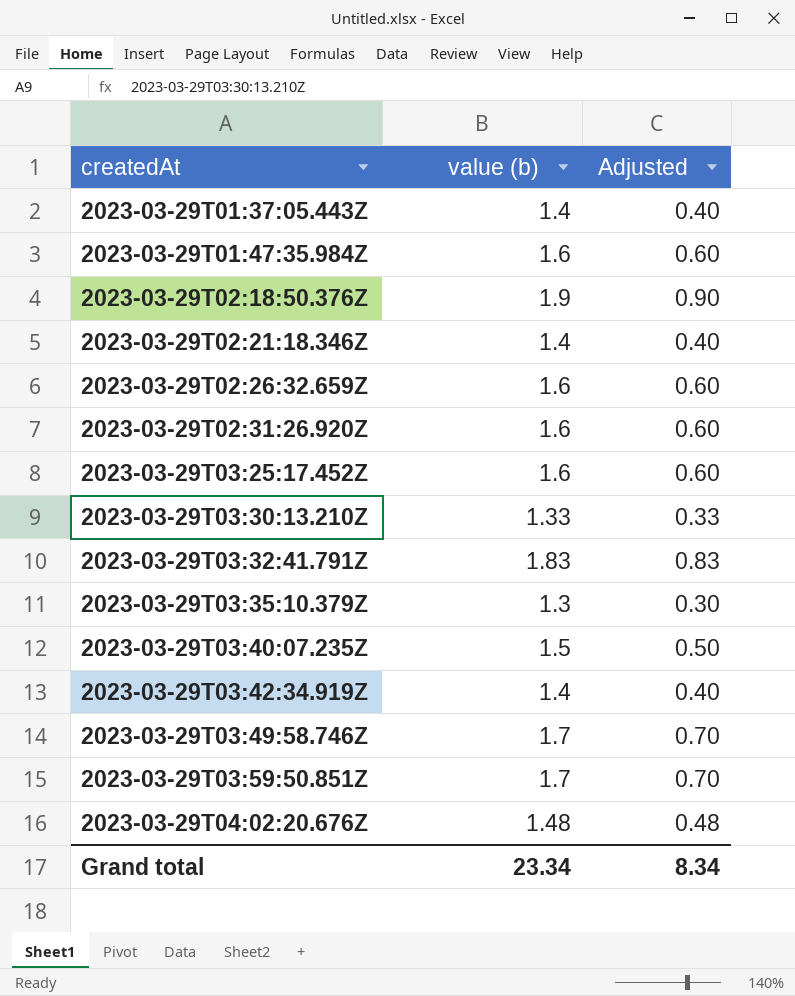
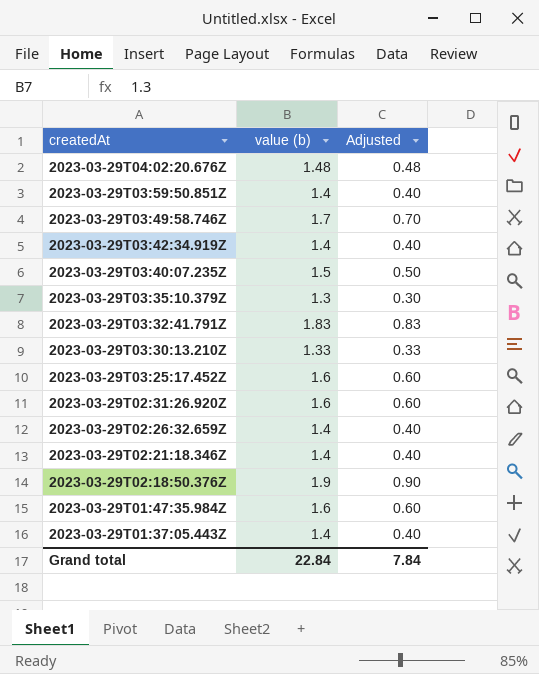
row order: createdAt ascending -> createdAt descending
2023-03-29T03:59:50.851Z | value (b): 1.7 -> 1.4
2023-03-29T03:59:50.851Z | Adjusted: 0.70 -> 0.40
2023-03-29T02:26:32.659Z | value (b): 1.6 -> 1.4
2023-03-29T02:26:32.659Z | Adjusted: 0.60 -> 0.40
Grand total | value (b): 23.34 -> 22.84
Grand total | Adjusted: 8.34 -> 7.84

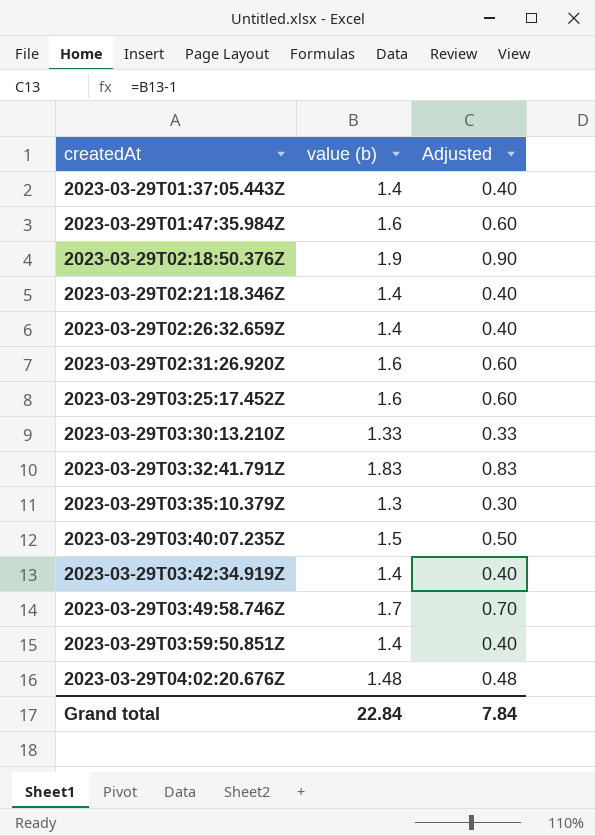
row order: createdAt descending -> createdAt ascending

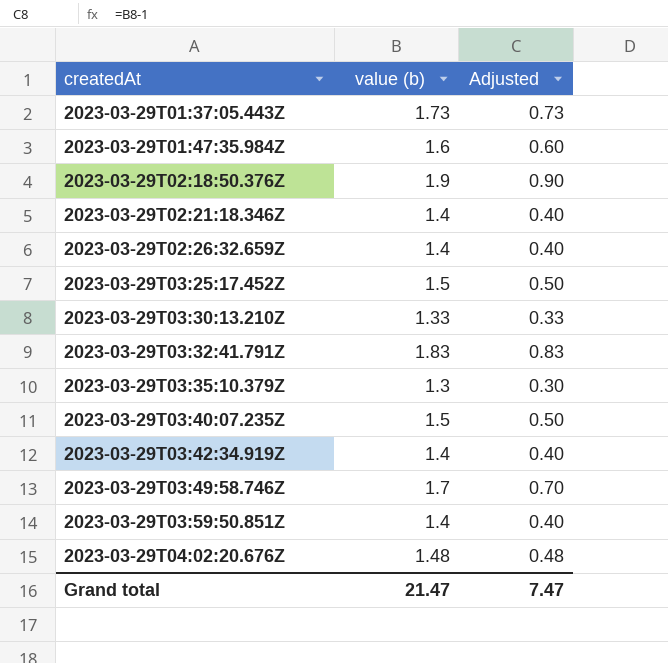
row 2023-03-29T02:31:26.920Z: 1.6 | 0.60 -> none
2023-03-29T01:37:05.443Z | value (b): 1.4 -> 1.73
2023-03-29T01:37:05.443Z | Adjusted: 0.40 -> 0.73
2023-03-29T03:25:17.452Z | value (b): 1.6 -> 1.5
2023-03-29T03:25:17.452Z | Adjusted: 0.60 -> 0.50
Grand total | value (b): 22.84 -> 21.47
Grand total | Adjusted: 7.84 -> 7.47

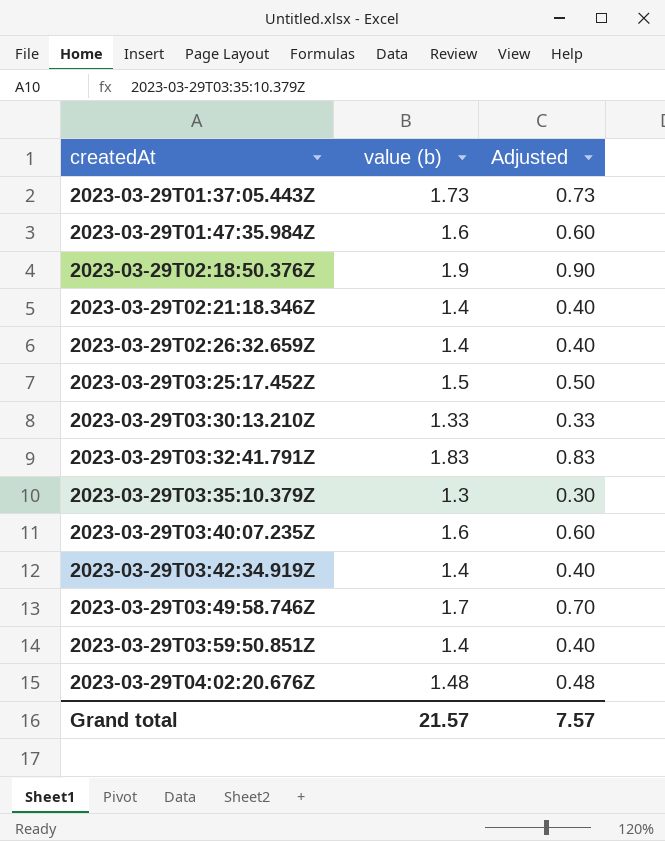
2023-03-29T03:40:07.235Z | value (b): 1.5 -> 1.6
2023-03-29T03:40:07.235Z | Adjusted: 0.50 -> 0.60
Grand total | value (b): 21.47 -> 21.57
Grand total | Adjusted: 7.47 -> 7.57

